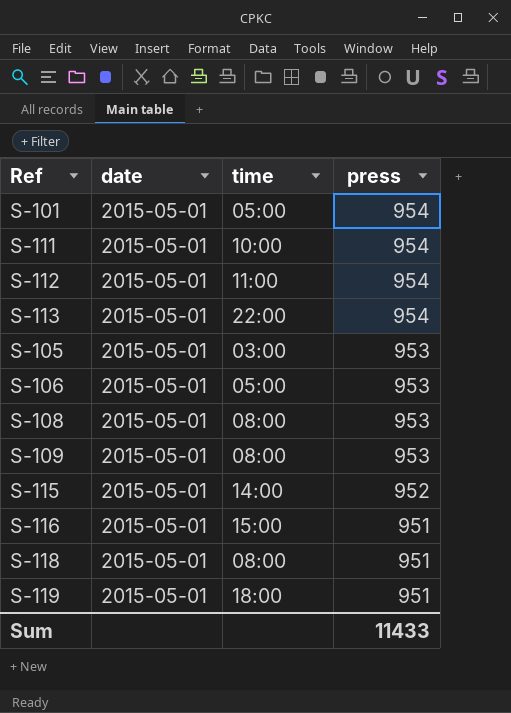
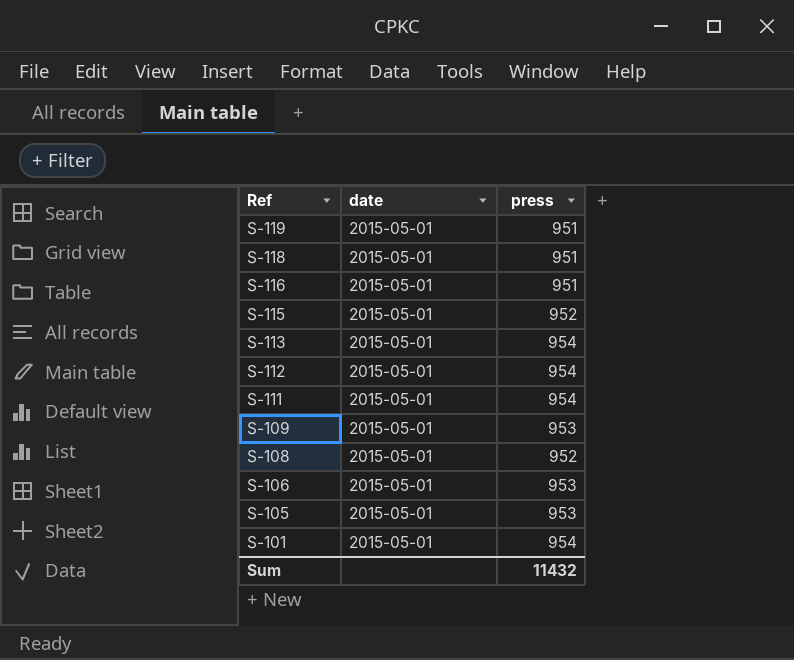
row order: press descending -> Ref descending
column time | position: 3 -> none
S-108 | press: 953 -> 952
Sum | press: 11433 -> 11432

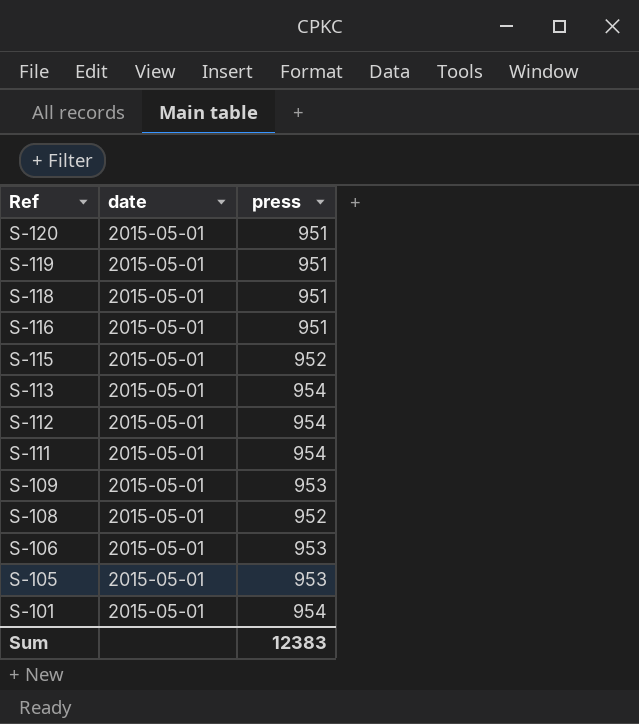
row S-120: none -> 2015-05-01 | 951
Sum | press: 11432 -> 12383

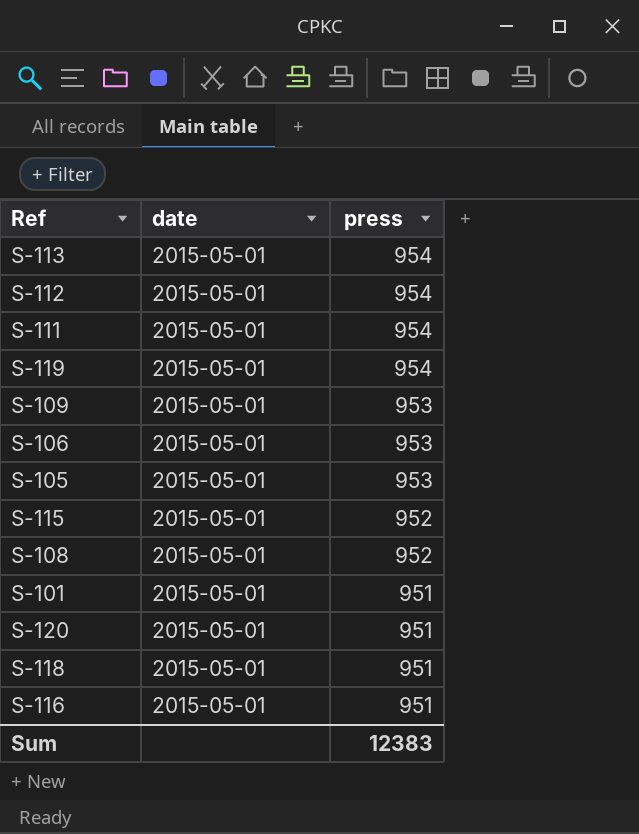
row order: Ref descending -> press descending
S-119 | press: 951 -> 954
S-101 | press: 954 -> 951

